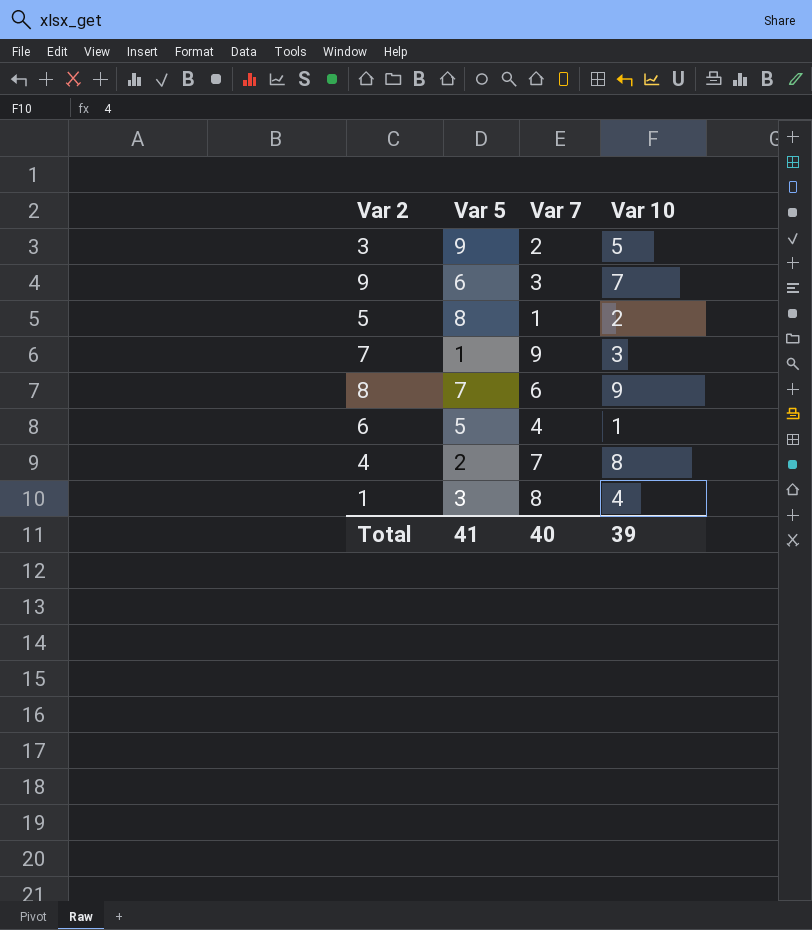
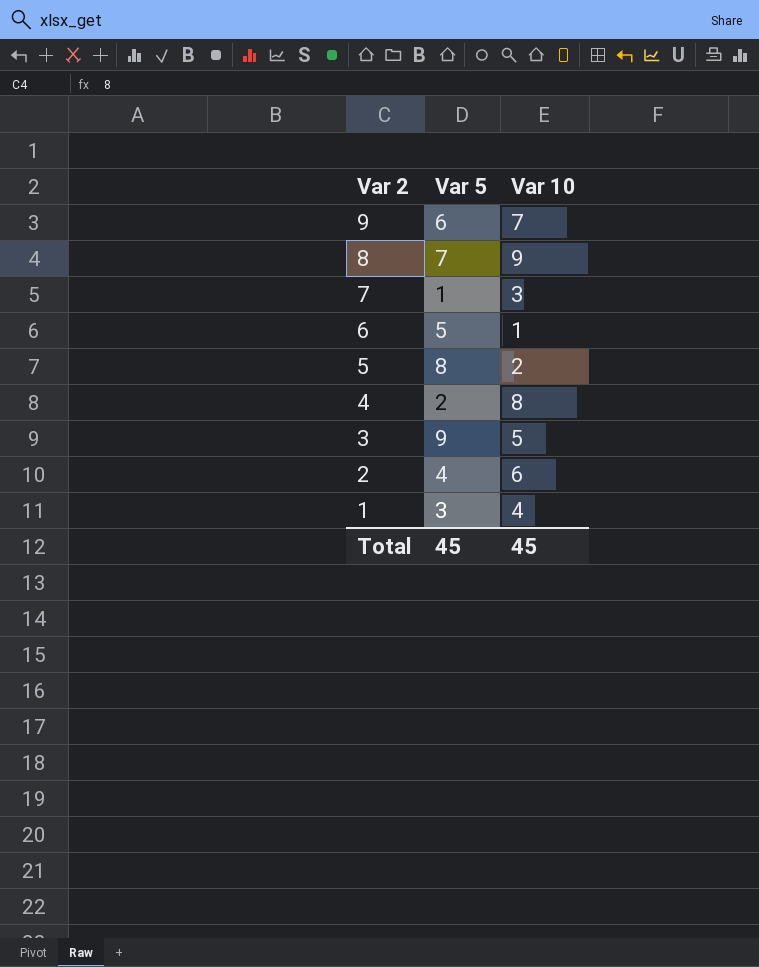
row order: none -> Var 2 descending
column Var 7 | position: 3 -> none
row 2: none -> 4 | 6
Total | Var 5: 41 -> 45
Total | Var 10: 39 -> 45

